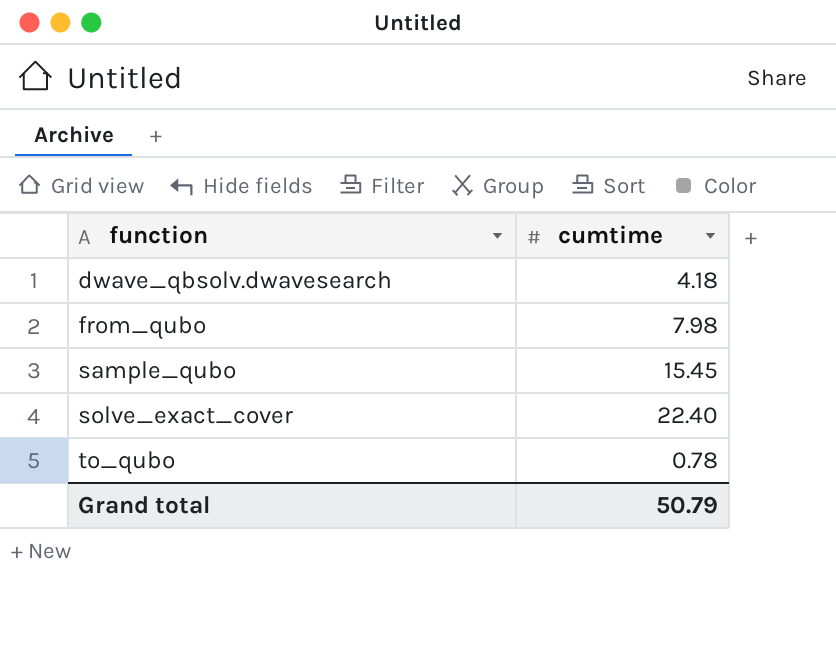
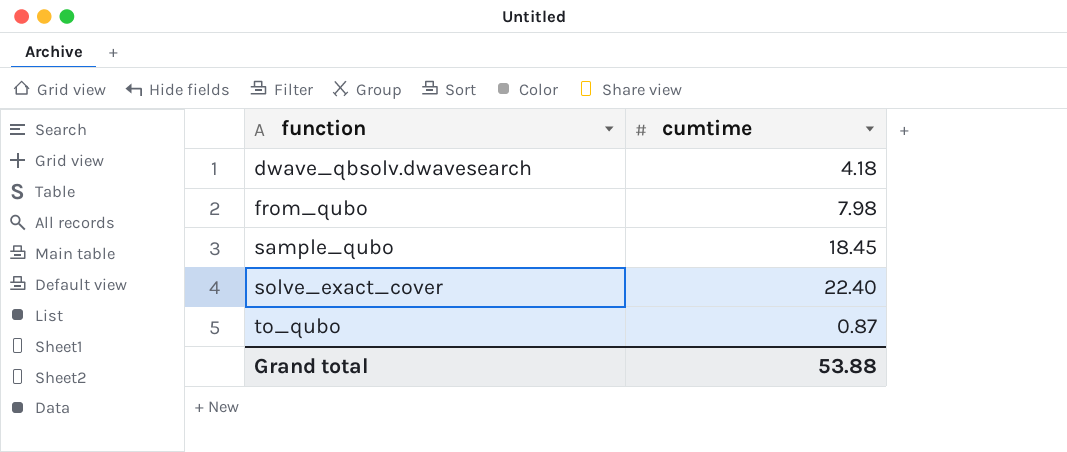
sample_qubo | cumtime: 15.45 -> 18.45
to_qubo | cumtime: 0.78 -> 0.87
Grand total | cumtime: 50.79 -> 53.88

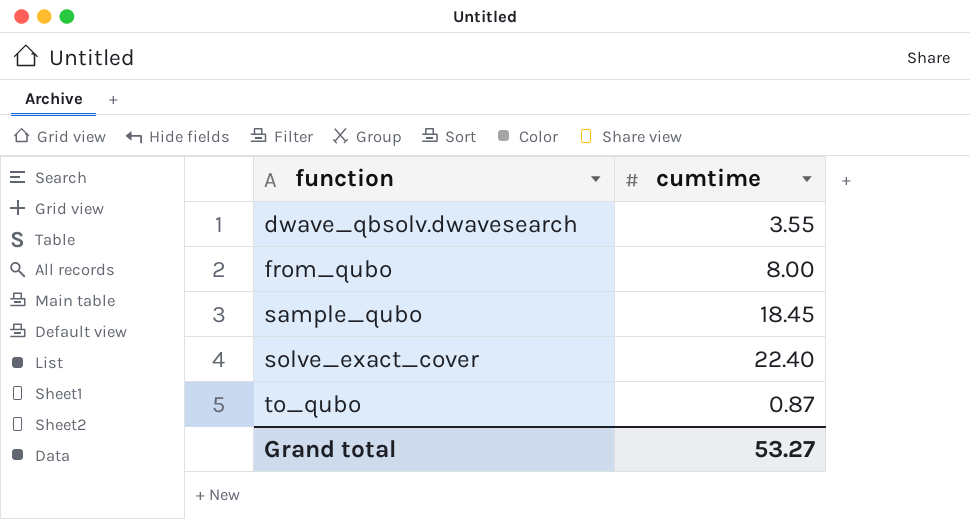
dwave_qbsolv.dwavesearch | cumtime: 4.18 -> 3.55
from_qubo | cumtime: 7.98 -> 8.00
Grand total | cumtime: 53.88 -> 53.27

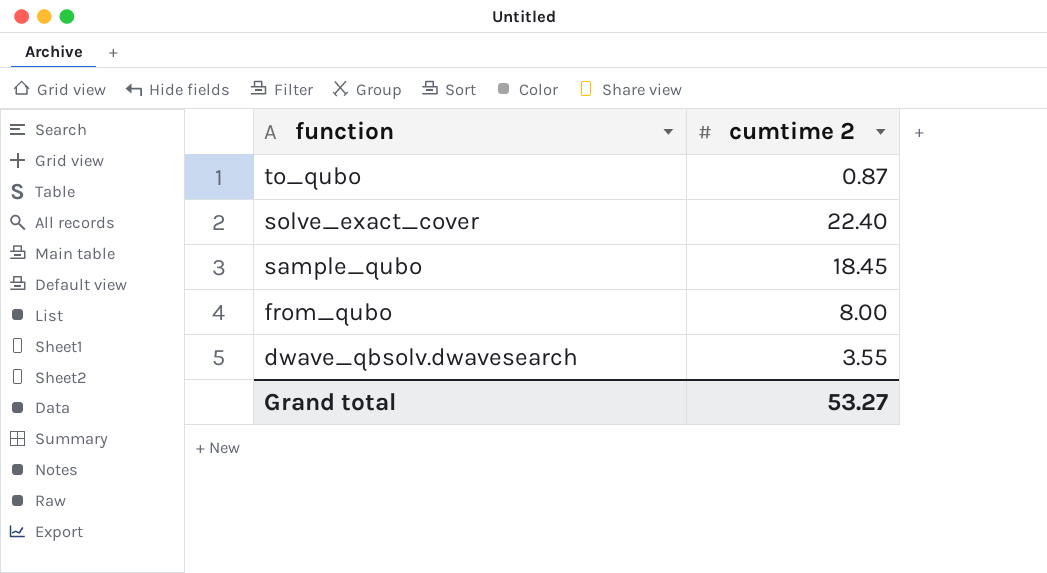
row order: function ascending -> function descending
column name: cumtime -> cumtime 2

